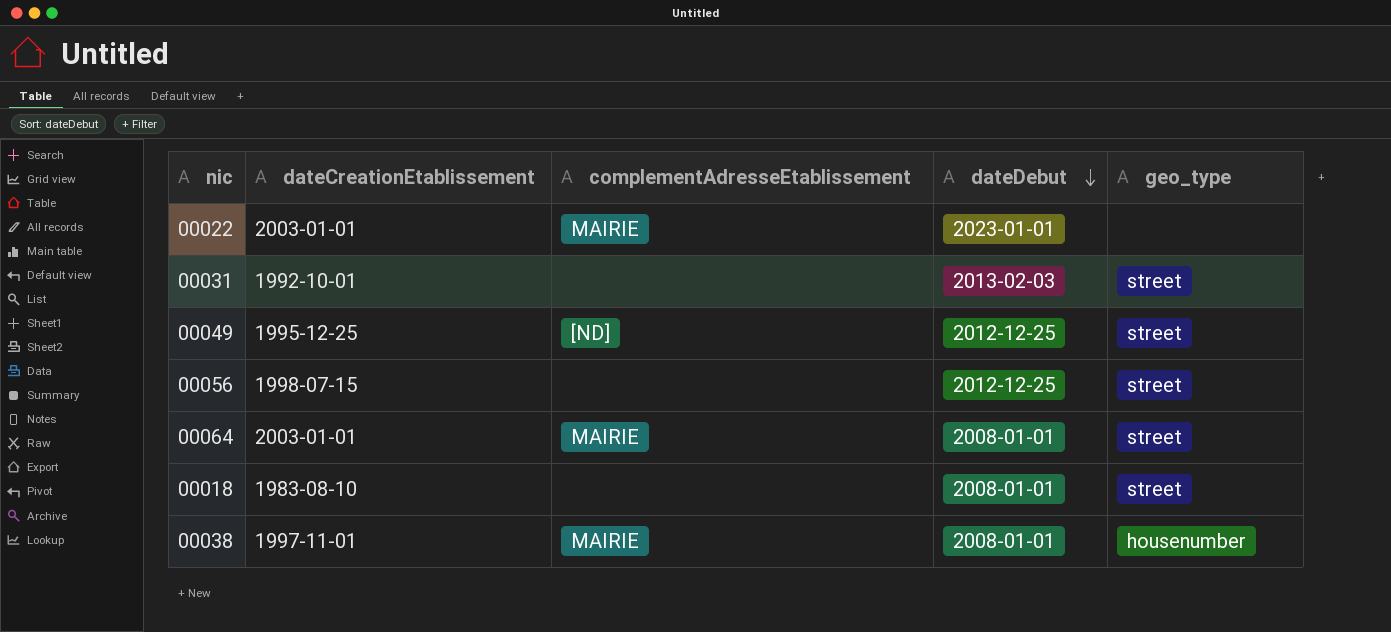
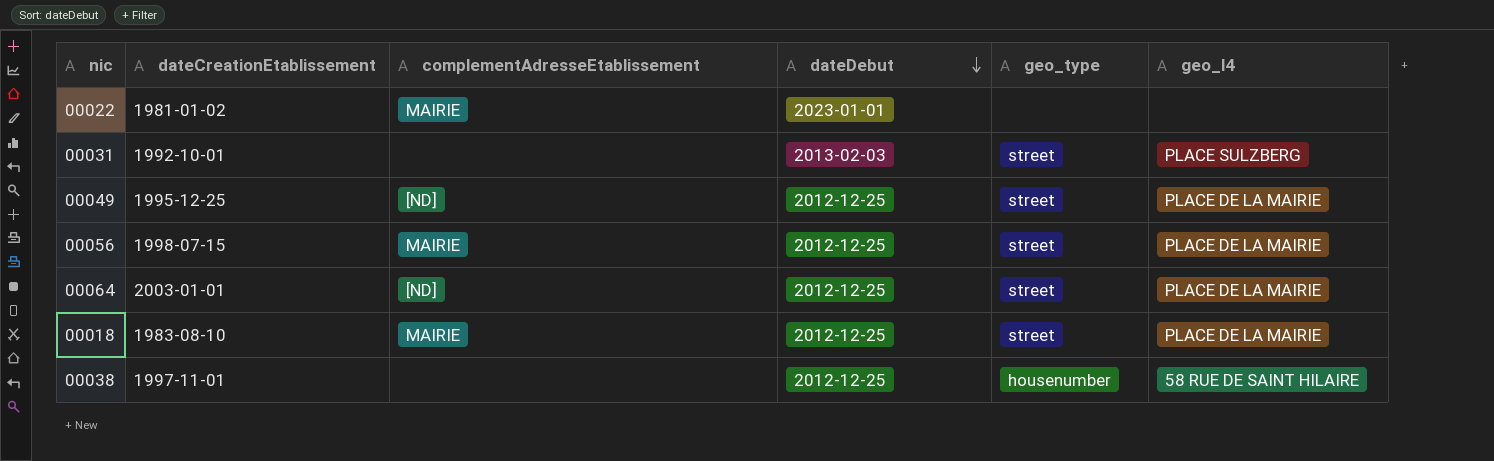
column geo_l4 | position: none -> 6
00022 | dateCreationEtablissement: 2003-01-01 -> 1981-01-02
00056 | complementAdresseEtablissement: none -> MAIRIE
00064 | complementAdresseEtablissement: MAIRIE -> [ND]
00064 | dateDebut: 2008-01-01 -> 2012-12-25
00018 | complementAdresseEtablissement: none -> MAIRIE
00018 | dateDebut: 2008-01-01 -> 2012-12-25
00038 | complementAdresseEtablissement: MAIRIE -> none
00038 | dateDebut: 2008-01-01 -> 2012-12-25

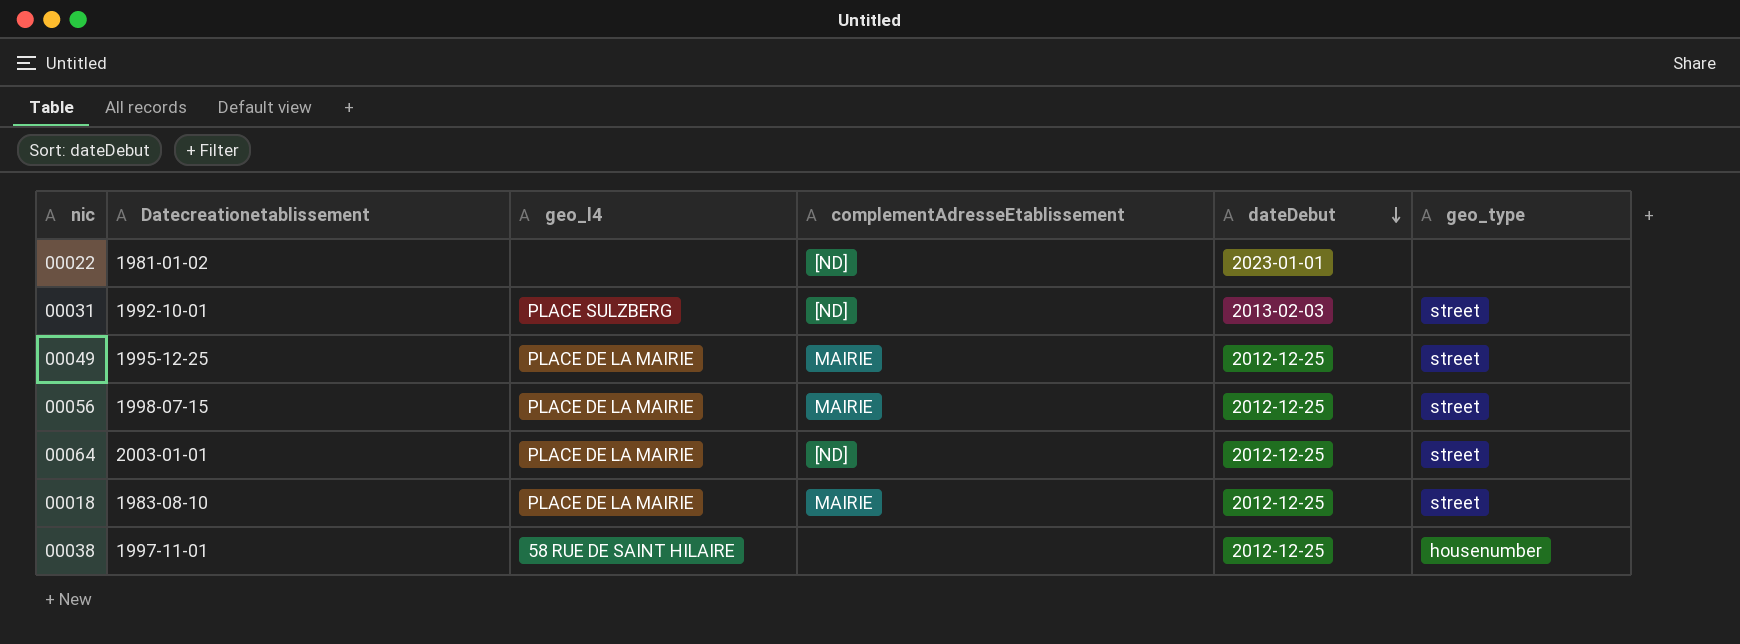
column name: dateCreationEtablissement -> Datecreationetablissement
column geo_l4 | position: 6 -> 3
00022 | complementAdresseEtablissement: MAIRIE -> [ND]
00031 | complementAdresseEtablissement: none -> [ND]
00049 | complementAdresseEtablissement: [ND] -> MAIRIE

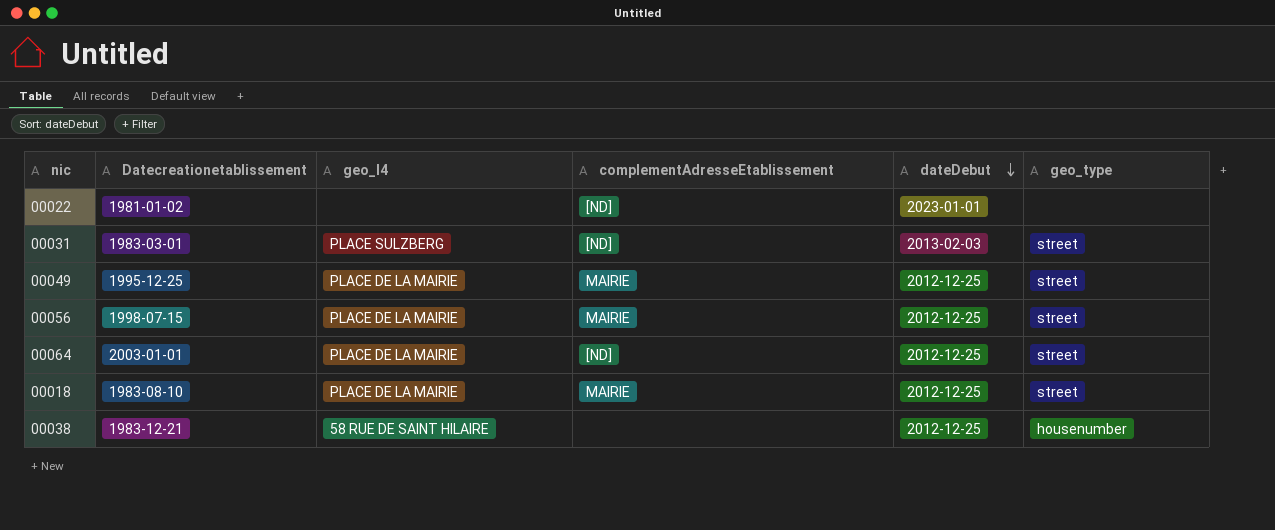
00031 | Datecreationetablissement: 1992-10-01 -> 1983-03-01
00038 | Datecreationetablissement: 1997-11-01 -> 1983-12-21

